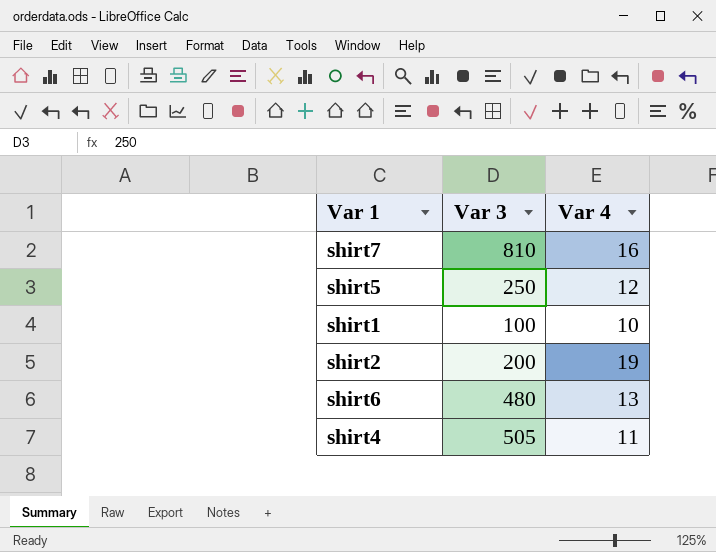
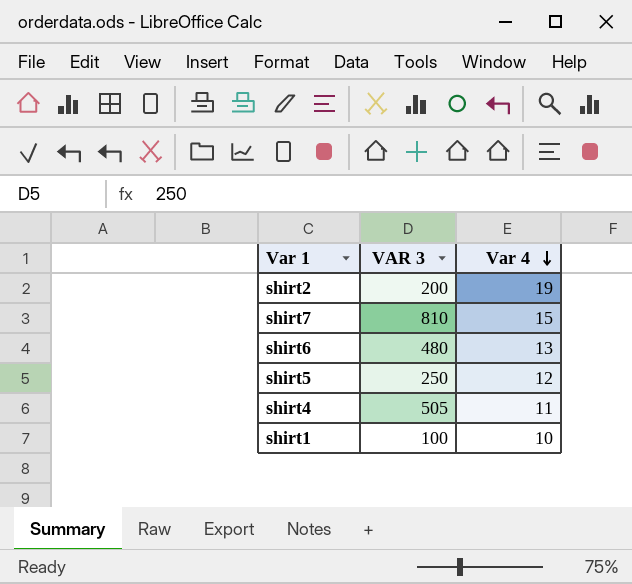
row order: none -> Var 4 descending
column name: Var 3 -> VAR 3
shirt7 | Var 4: 16 -> 15

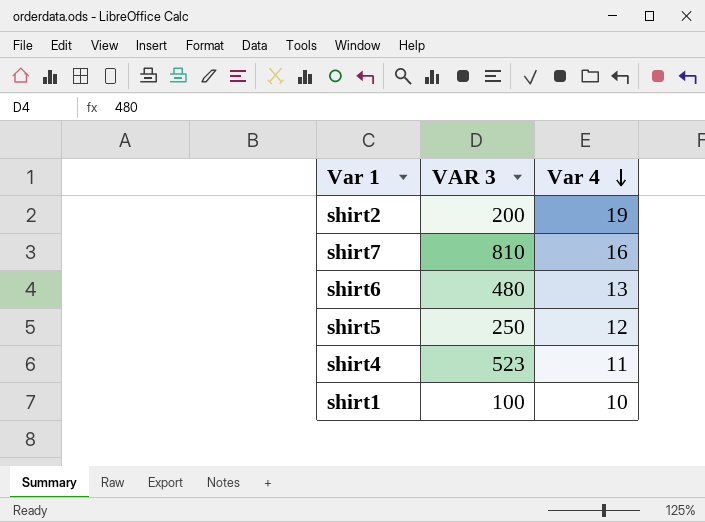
shirt7 | Var 4: 15 -> 16
shirt4 | VAR 3: 505 -> 523

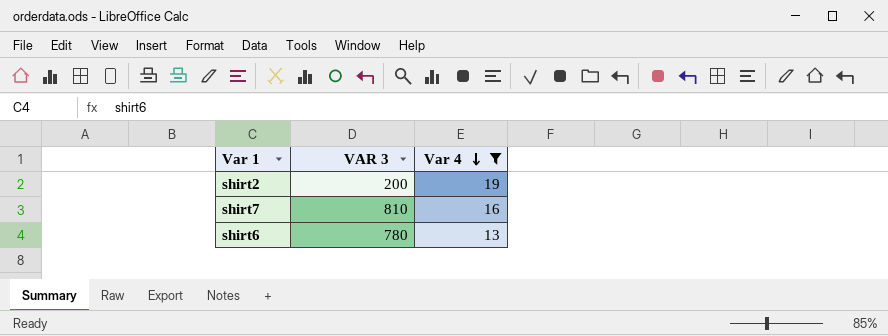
filter: none -> Var 4 >= 13
shirt6 | VAR 3: 480 -> 780

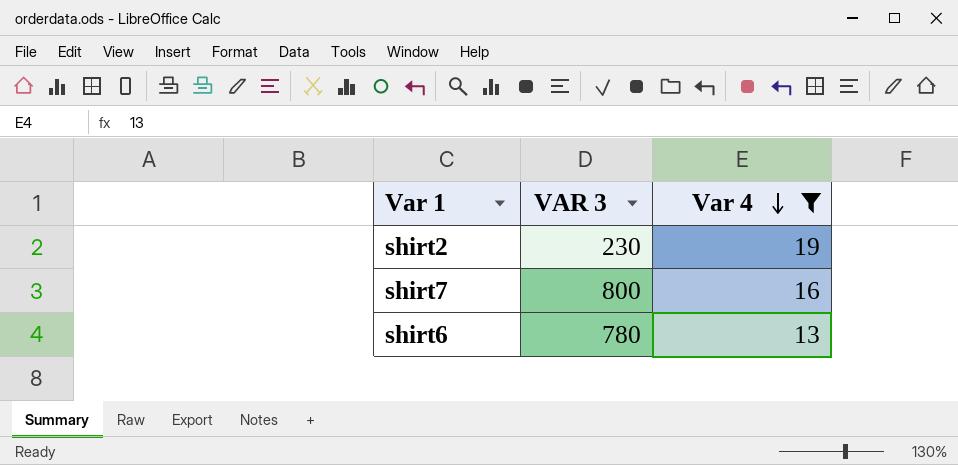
shirt2 | VAR 3: 200 -> 230
shirt7 | VAR 3: 810 -> 800

